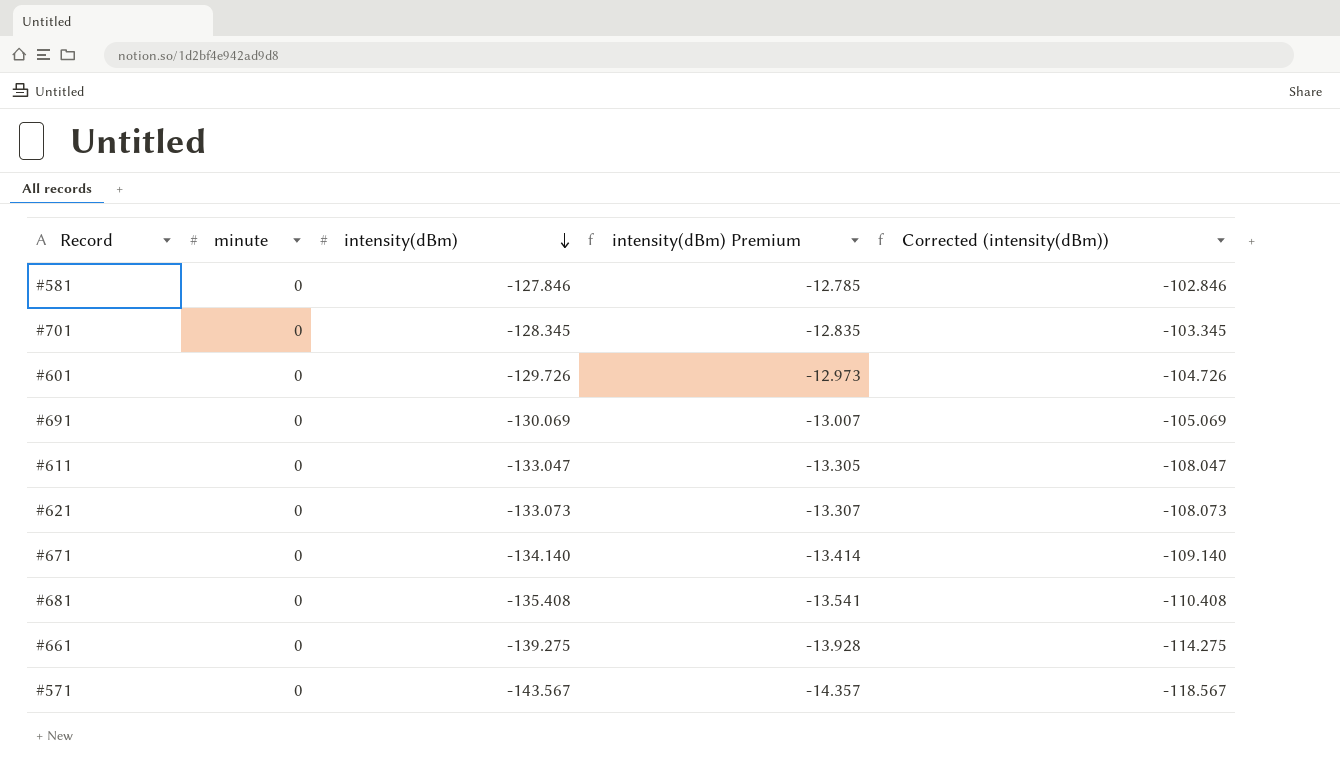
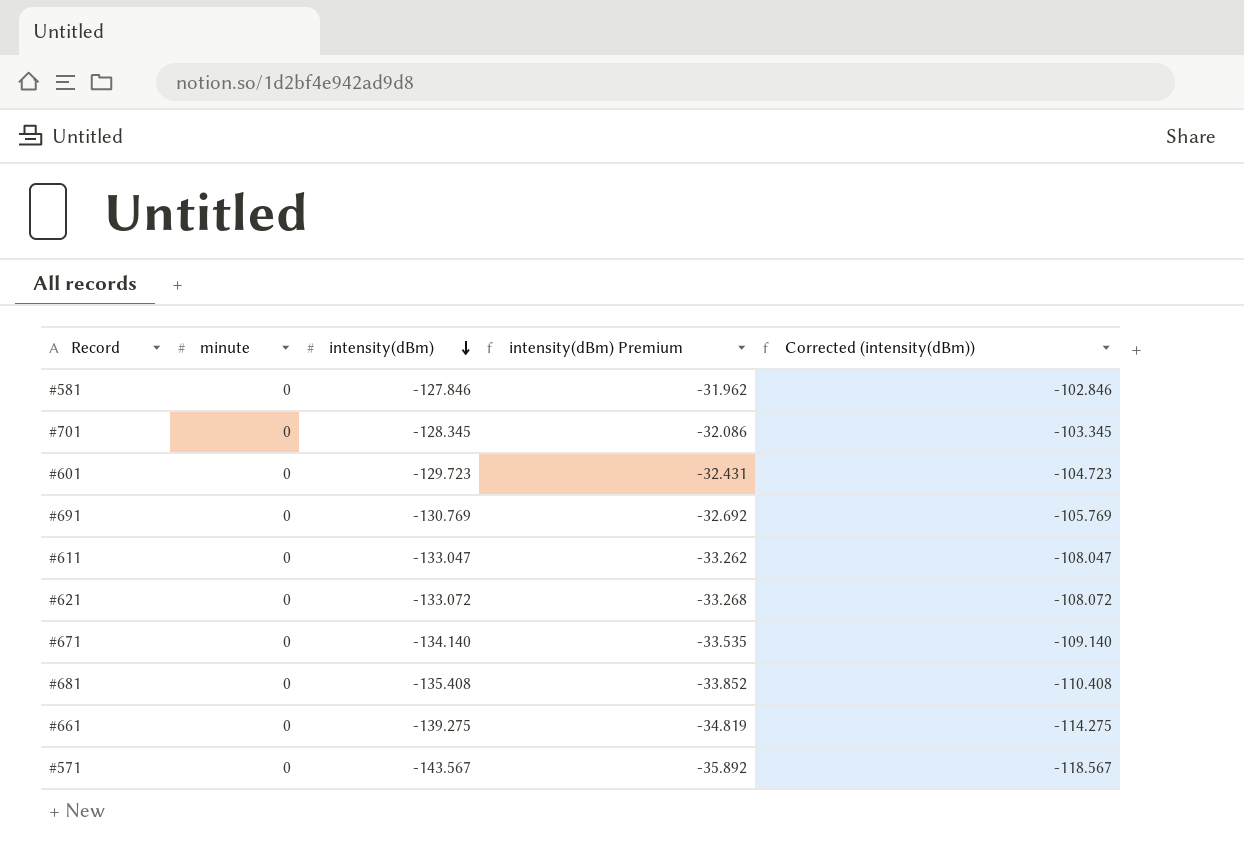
column intensity(dBm) Premium | formula: [intensity(dBm)] * 0.1 -> [intensity(dBm)] * 0.25
#601 | intensity(dBm): -129.726 -> -129.723
#601 | Corrected (intensity(dBm)): -104.726 -> -104.723
#691 | intensity(dBm): -130.069 -> -130.769
#691 | Corrected (intensity(dBm)): -105.069 -> -105.769
#621 | intensity(dBm): -133.073 -> -133.072
#621 | Corrected (intensity(dBm)): -108.073 -> -108.072

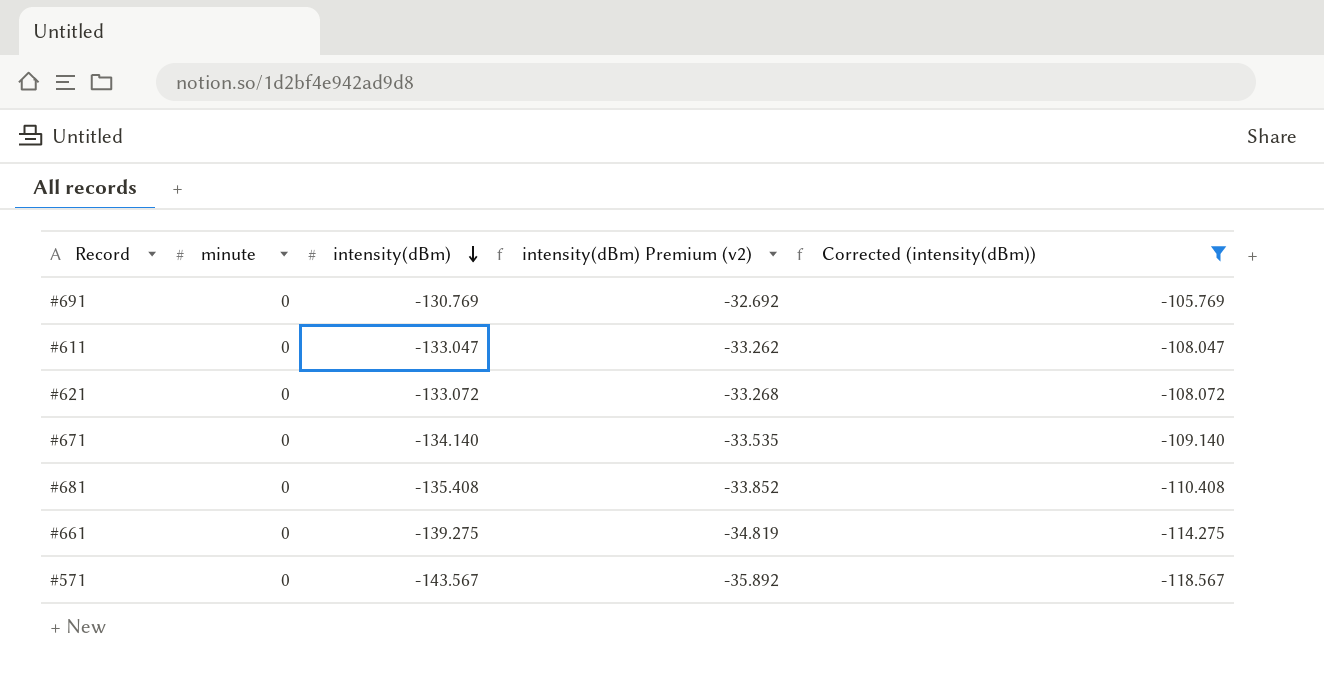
filter: none -> Corrected (intensity(dBm)) <= -105.769
column name: intensity(dBm) Premium -> intensity(dBm) Premium (v2)

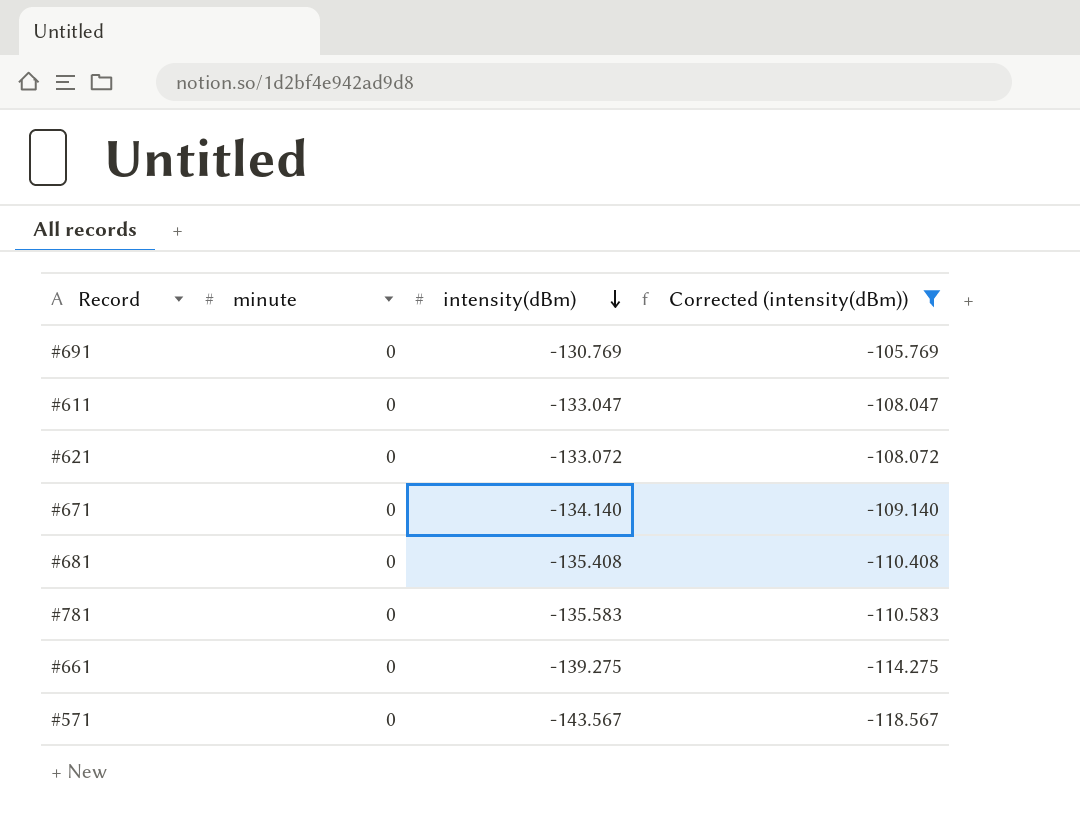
column intensity(dBm) Premium (v2) | formula: [intensity(dBm)] * 0.25 -> none
row #781: none -> 0 | -135.583 | -110.583

